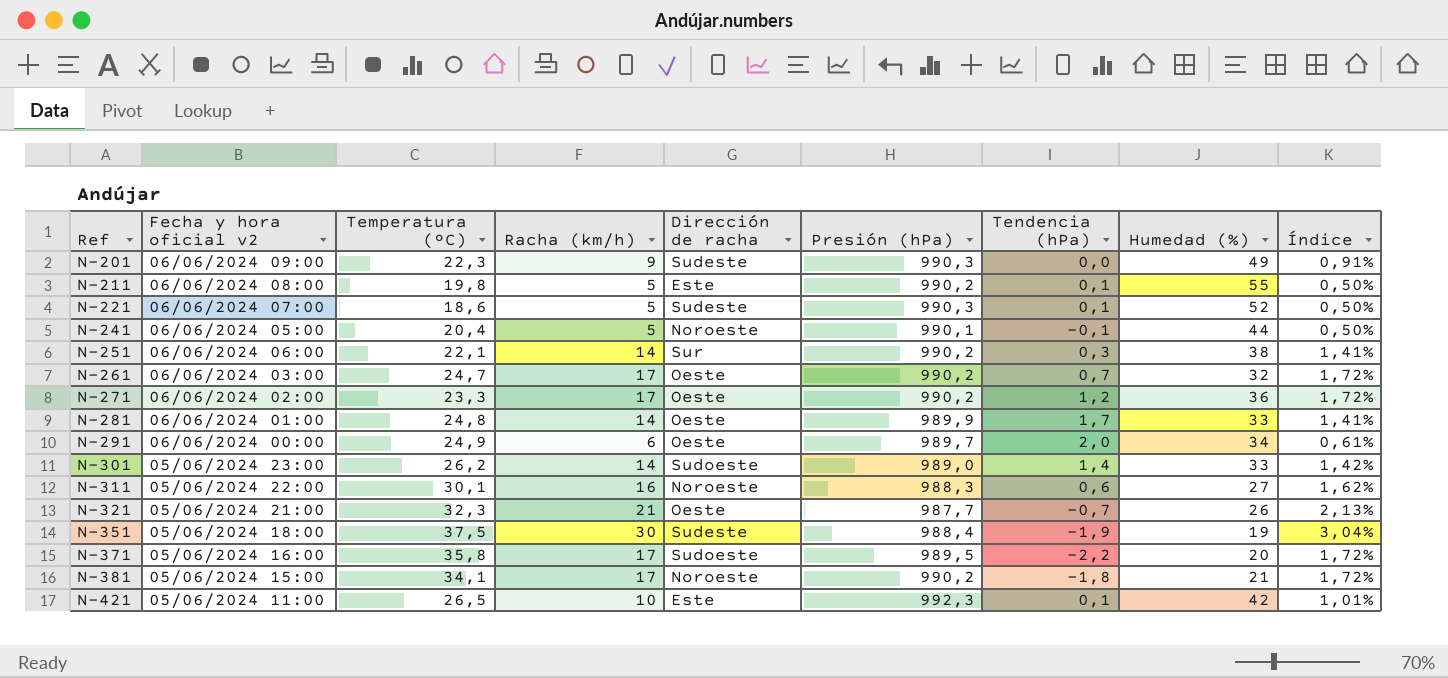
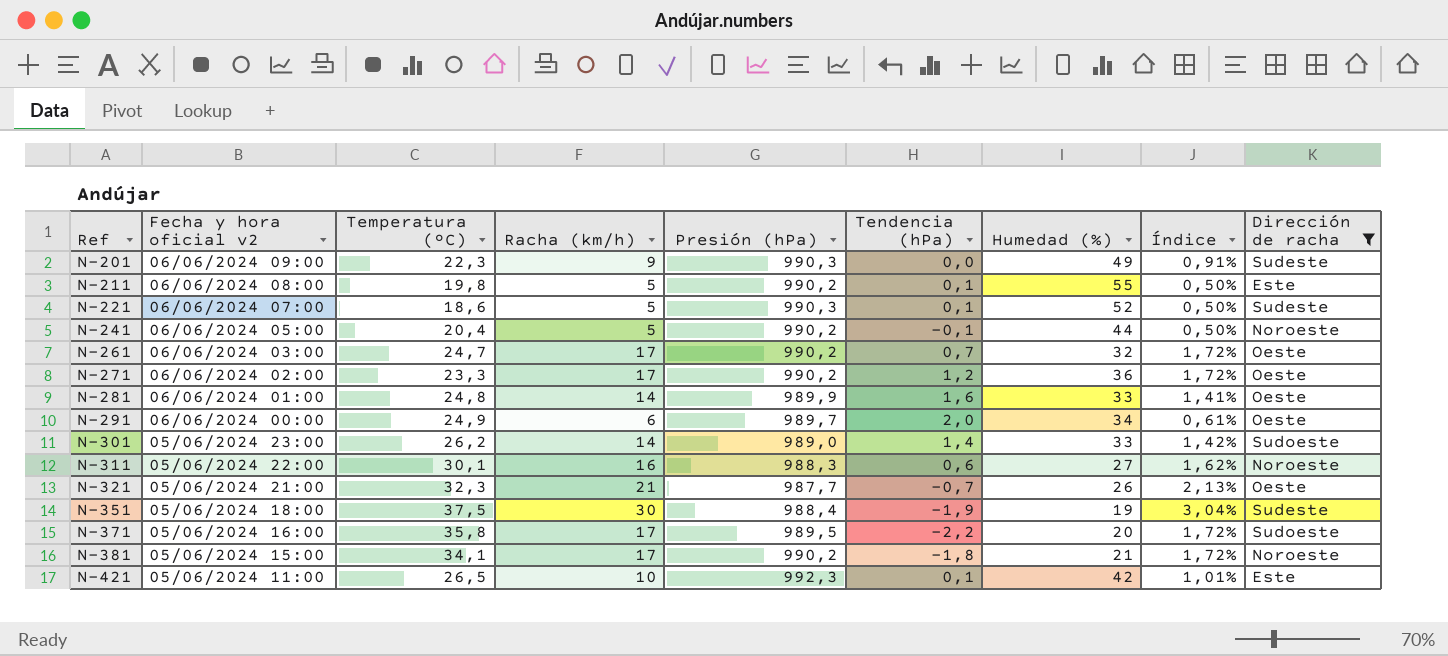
filter: none -> Dirección de racha != Sur
column Dirección de racha | position: 5 -> 9
N-241 | Presión (hPa): 990,1 -> 990,2
N-281 | Tendencia (hPa): 1,7 -> 1,6

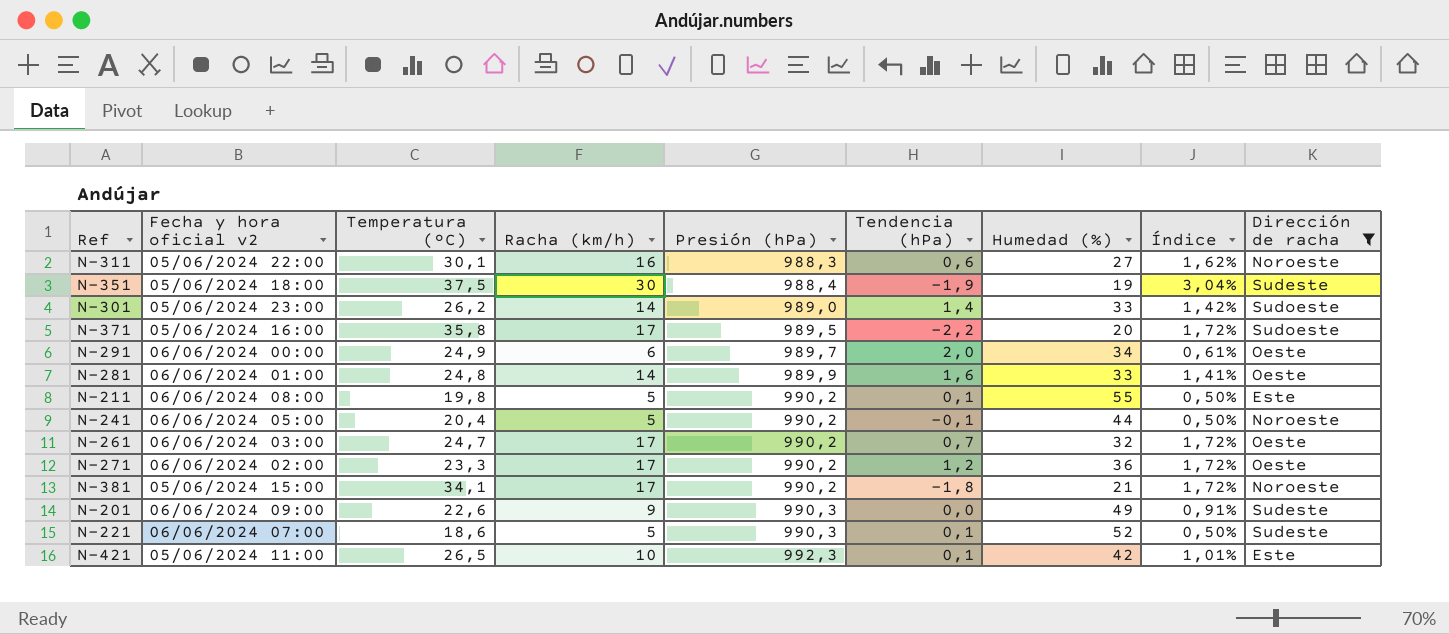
row order: Ref ascending -> Presión (hPa) ascending
row N-321: 05/06/2024 21:00 | 32,3 | 21 | 987,7 | -0,7 | 26 | 2,13% | Oeste -> none
N-201 | Temperatura (ºC): 22,3 -> 22,6

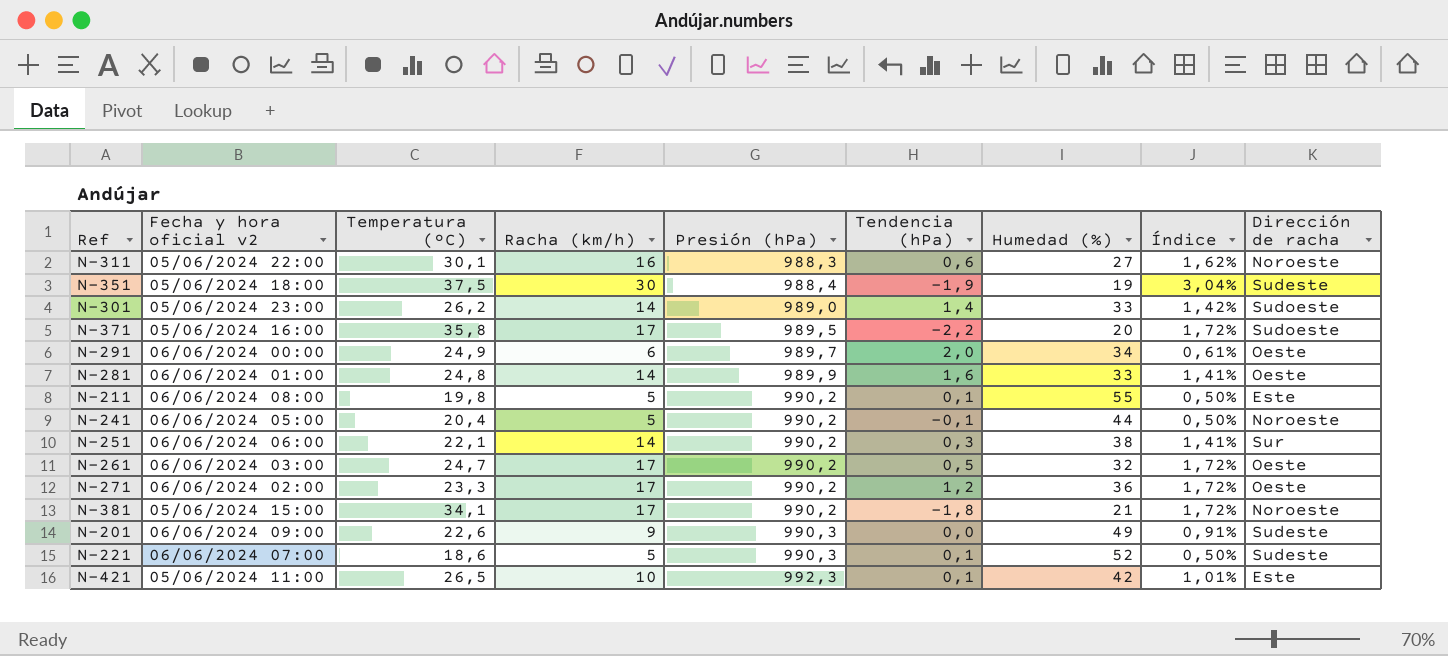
filter: Dirección de racha != Sur -> none
N-261 | Tendencia (hPa): 0,7 -> 0,5

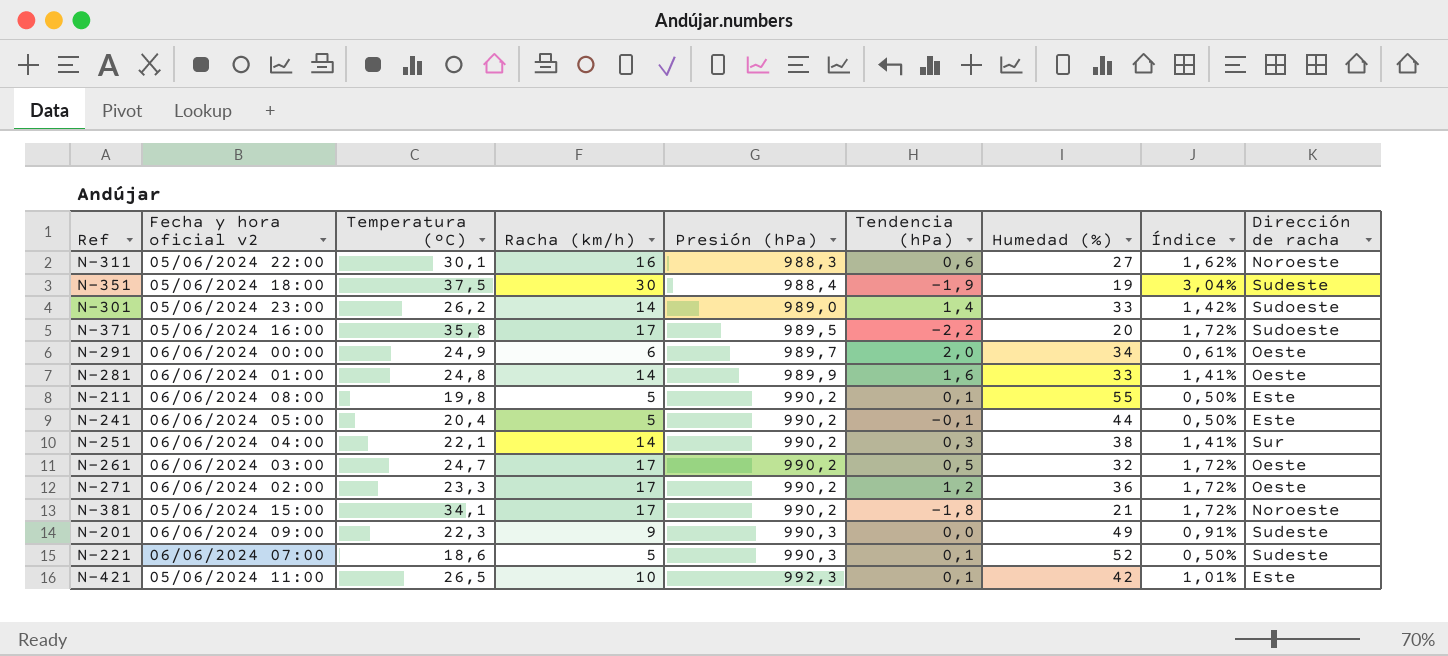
N-241 | Dirección de racha: Noroeste -> Este
N-251 | Fecha y hora oficial v2: 06/06/2024 06:00 -> 06/06/2024 04:00
N-201 | Temperatura (ºC): 22,6 -> 22,3

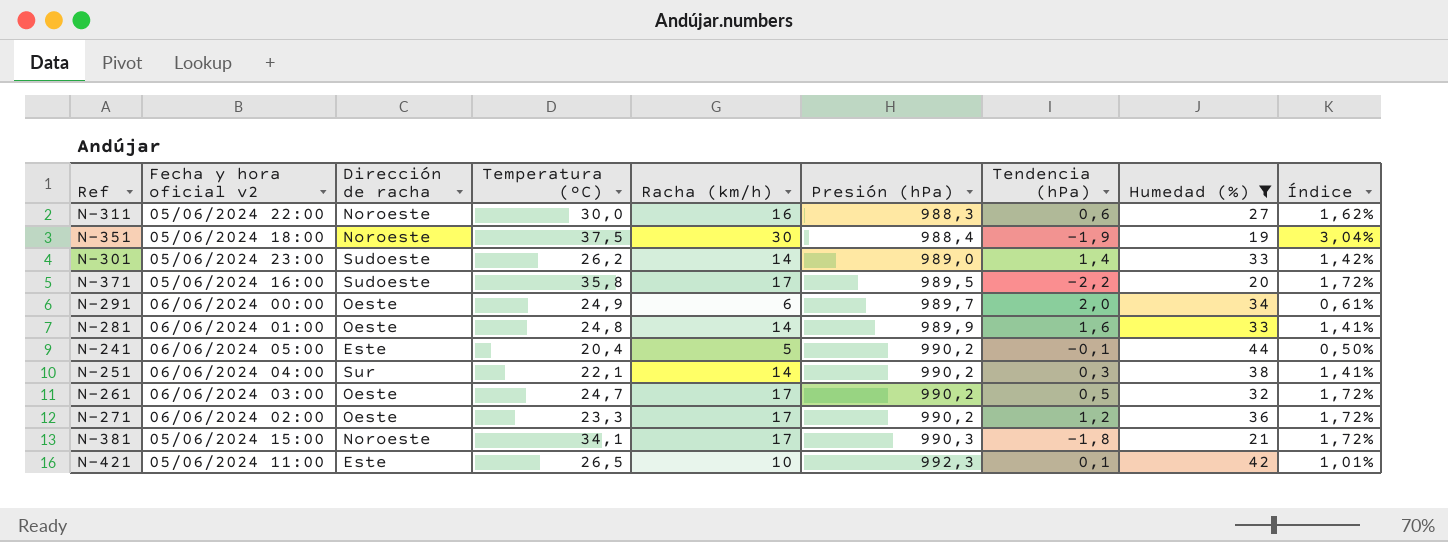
filter: none -> Humedad (%) <= 44
column Dirección de racha | position: 9 -> 3
N-311 | Temperatura (ºC): 30,1 -> 30,0
N-351 | Dirección de racha: Sudeste -> Noroeste
N-381 | Presión (hPa): 990,2 -> 990,3

